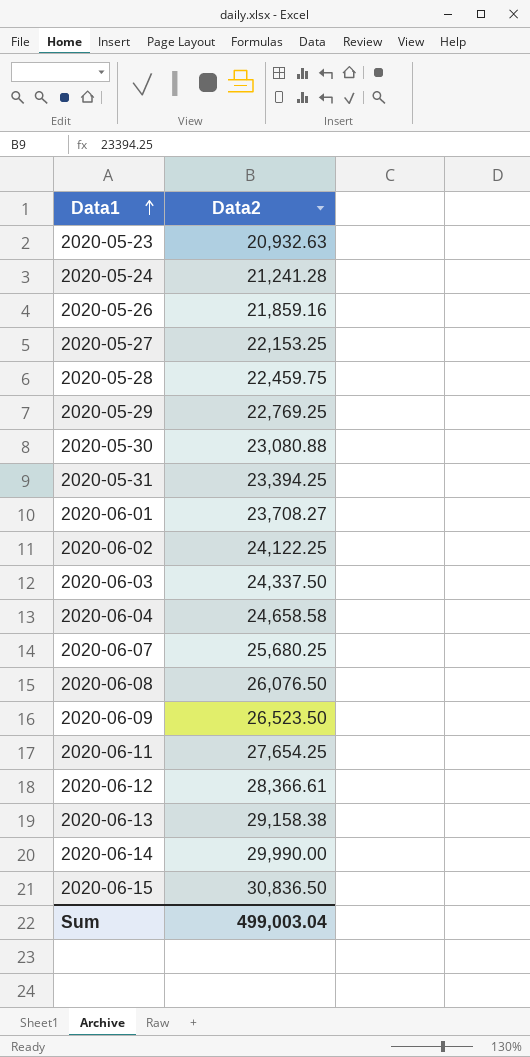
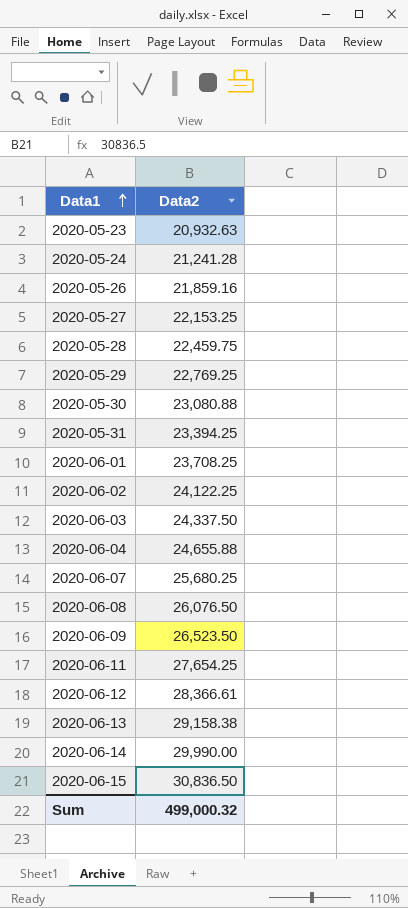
2020-06-01 | Data2: 23,708.27 -> 23,708.25
2020-06-04 | Data2: 24,658.58 -> 24,655.88
Sum | Data2: 499,003.04 -> 499,000.32

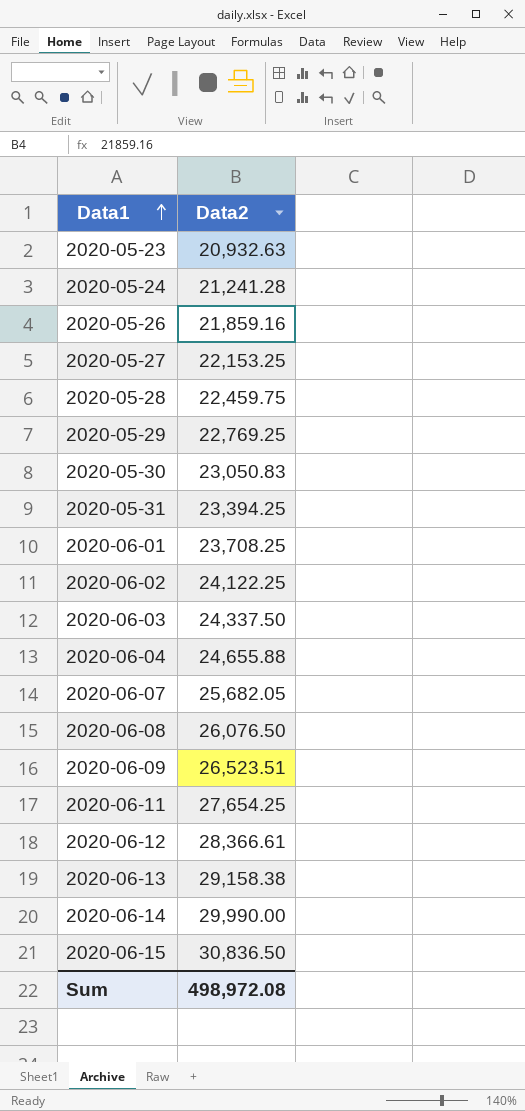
2020-05-30 | Data2: 23,080.88 -> 23,050.83
2020-06-07 | Data2: 25,680.25 -> 25,682.05
2020-06-09 | Data2: 26,523.50 -> 26,523.51
Sum | Data2: 499,000.32 -> 498,972.08

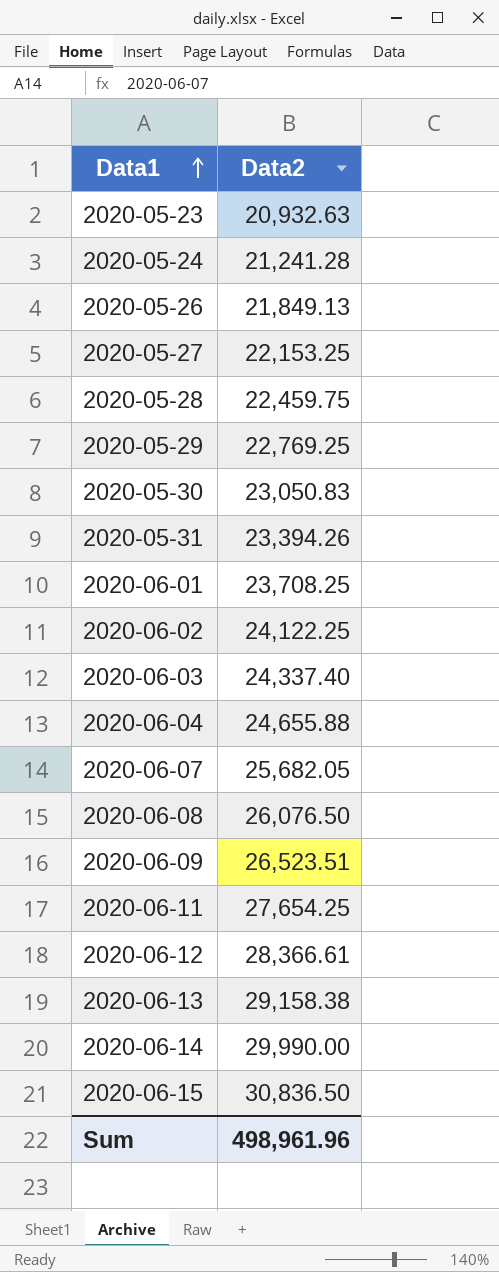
2020-05-26 | Data2: 21,859.16 -> 21,849.13
2020-05-31 | Data2: 23,394.25 -> 23,394.26
2020-06-03 | Data2: 24,337.50 -> 24,337.40
Sum | Data2: 498,972.08 -> 498,961.96

